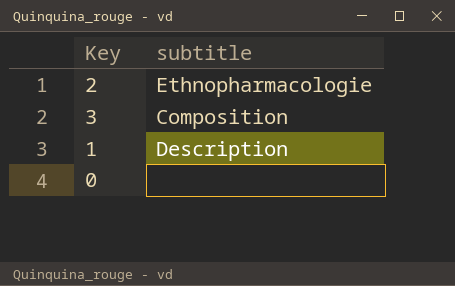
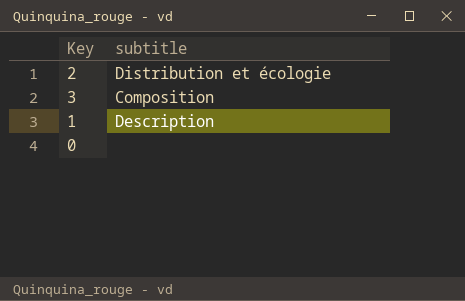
2 | subtitle: Ethnopharmacologie -> Distribution et écologie

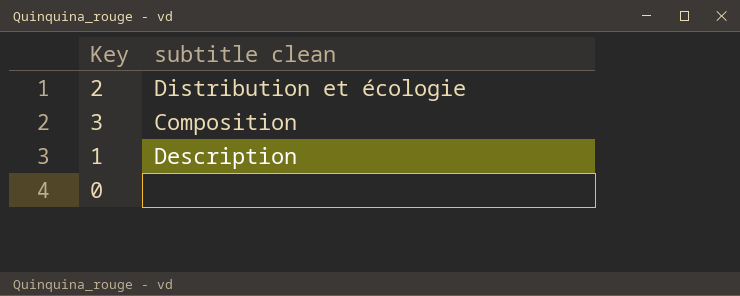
column name: subtitle -> subtitle clean

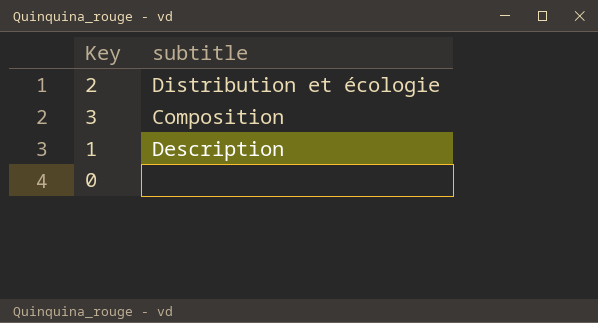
column name: subtitle clean -> subtitle

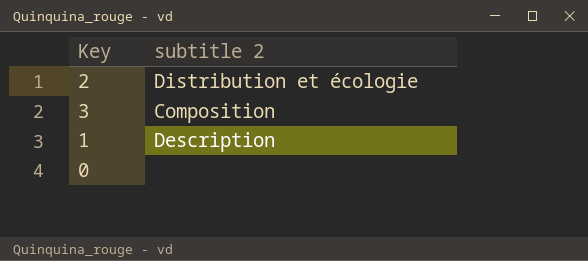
column name: subtitle -> subtitle 2

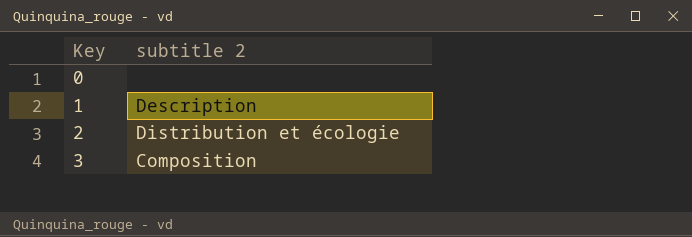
row order: none -> Key ascending

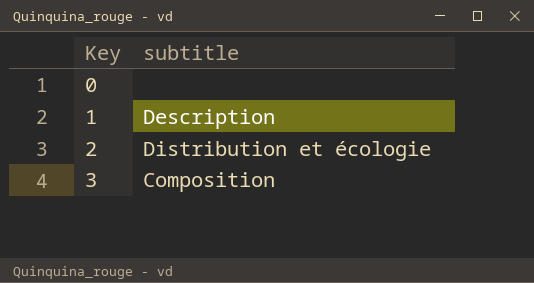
column name: subtitle 2 -> subtitle

